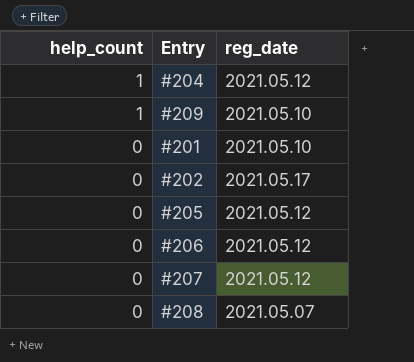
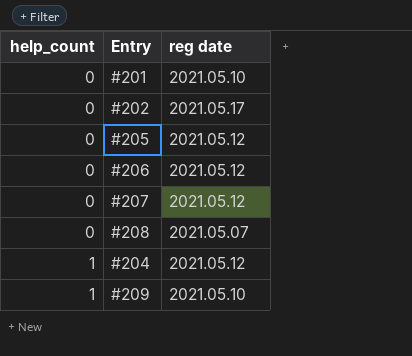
row order: help_count descending -> help_count ascending
column name: reg_date -> reg date

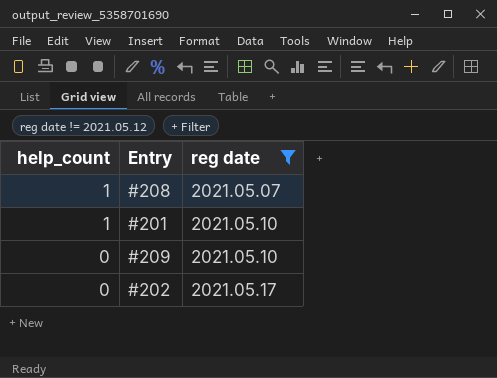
filter: none -> reg date != 2021.05.12
row order: help_count ascending -> help_count descending
#208 | help_count: 0 -> 1
#201 | help_count: 0 -> 1
#209 | help_count: 1 -> 0

